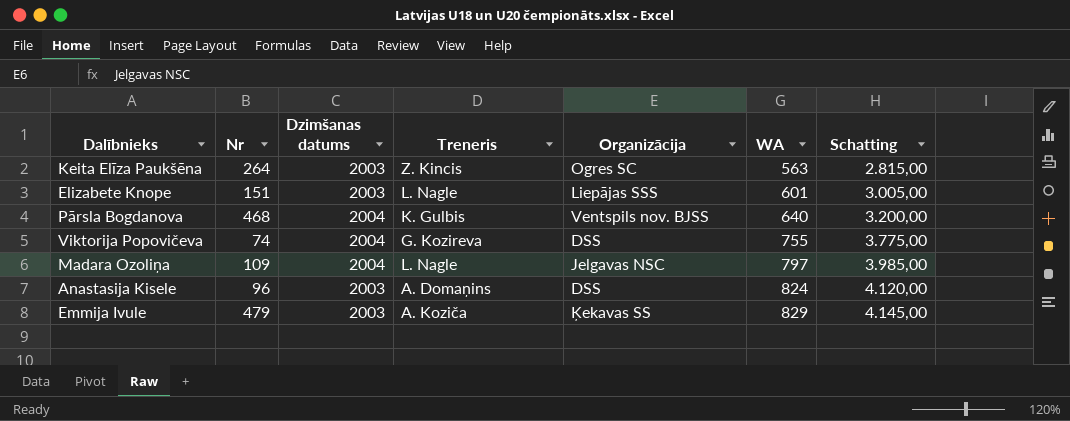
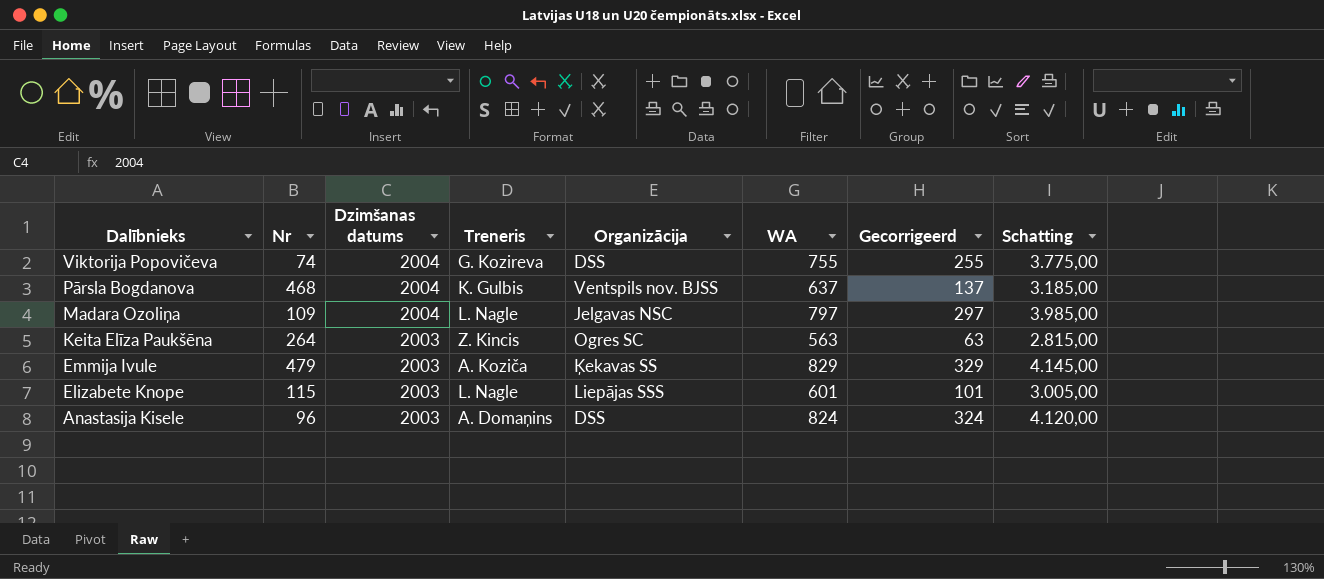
row order: WA ascending -> Dalībnieks descending
column Gecorrigeerd | formula: none -> [WA] - 500
Pārsla Bogdanova | WA: 640 -> 637
Pārsla Bogdanova | Schatting: 3.200,00 -> 3.185,00
Elizabete Knope | Nr: 151 -> 115

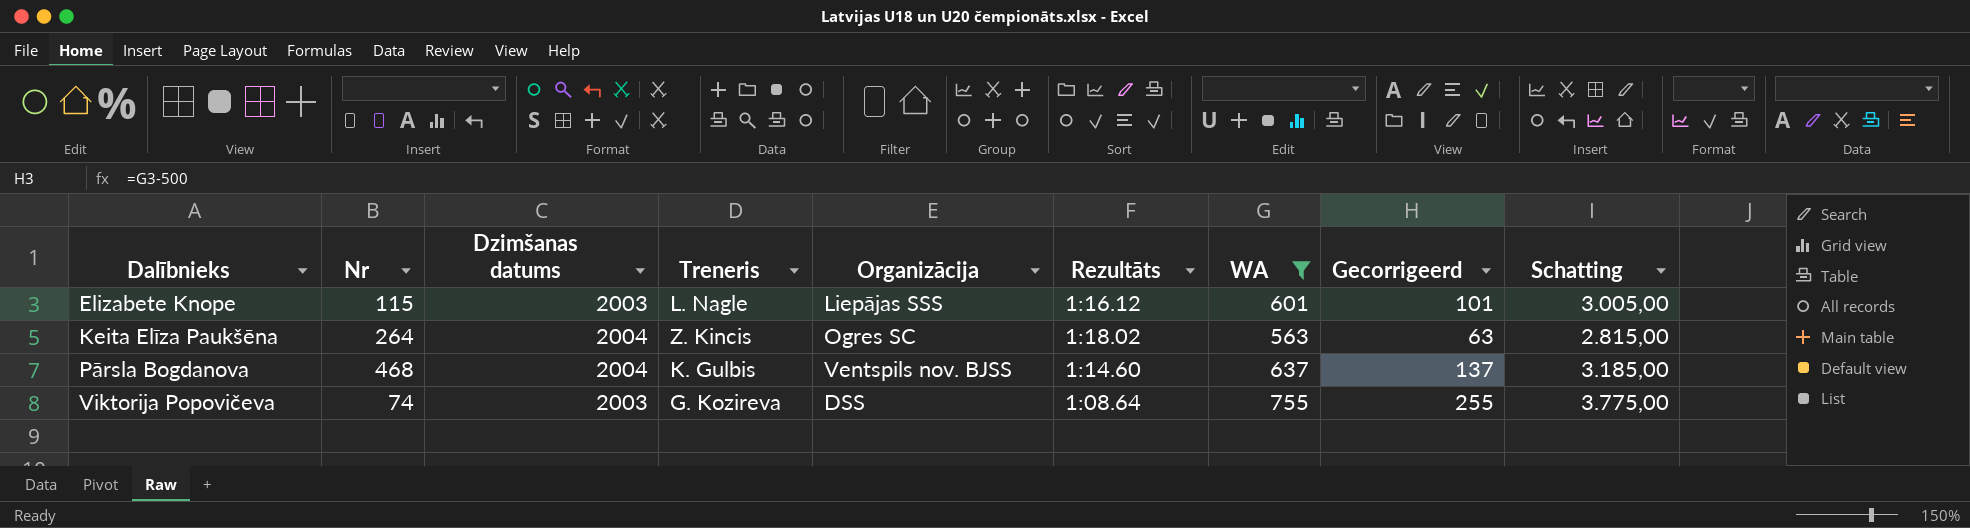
filter: none -> WA <= 755
row order: Dalībnieks descending -> Dalībnieks ascending
column Rezultāts | position: none -> 6
Keita Elīza Paukšēna | Dzimšanas datums: 2003 -> 2004
Viktorija Popovičeva | Dzimšanas datums: 2004 -> 2003

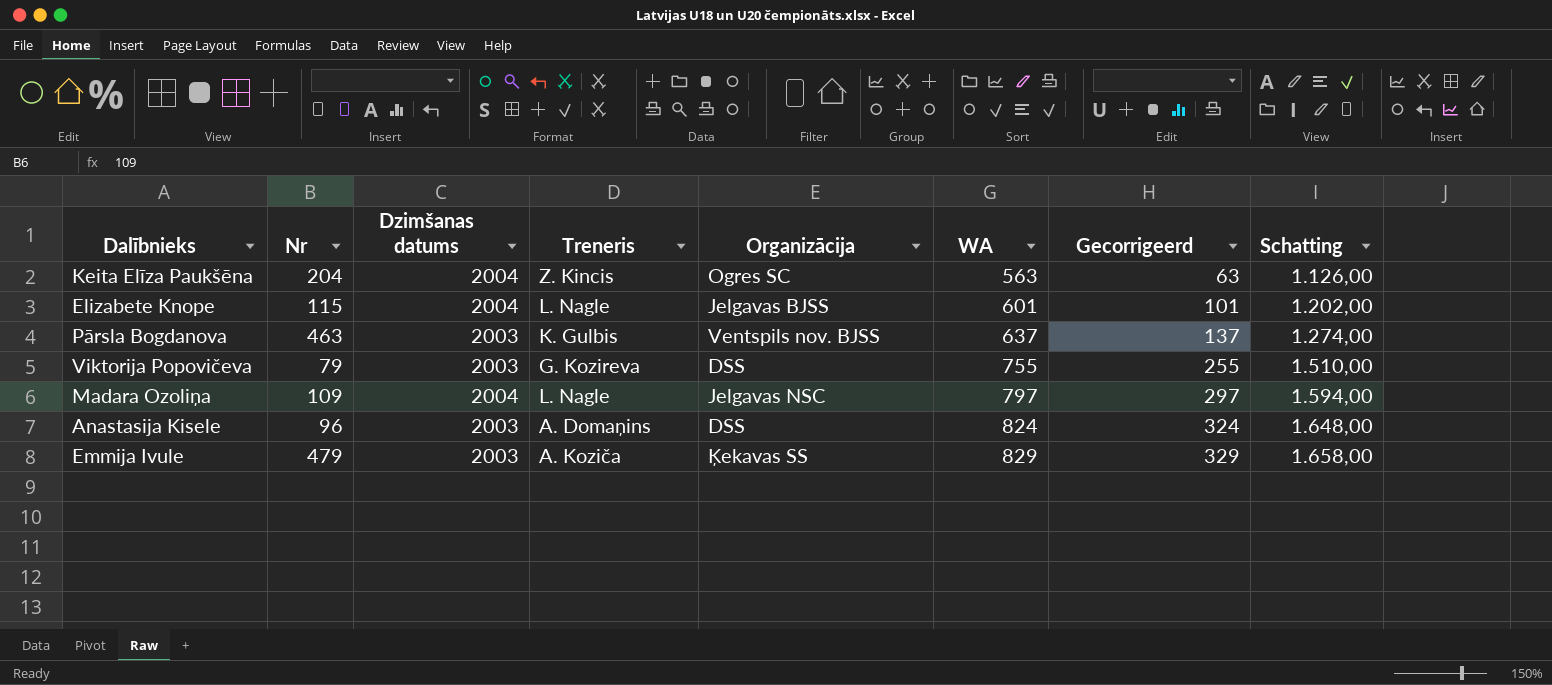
filter: WA <= 755 -> none
row order: Dalībnieks ascending -> WA ascending
column Rezultāts | position: 6 -> none
column Schatting | formula: [WA] * 5 -> [WA] * 2
Keita Elīza Paukšēna | Nr: 264 -> 204
Elizabete Knope | Dzimšanas datums: 2003 -> 2004
Elizabete Knope | Organizācija: Liepājas SSS -> Jelgavas BJSS
Pārsla Bogdanova | Nr: 468 -> 463
Pārsla Bogdanova | Dzimšanas datums: 2004 -> 2003
Viktorija Popovičeva | Nr: 74 -> 79

